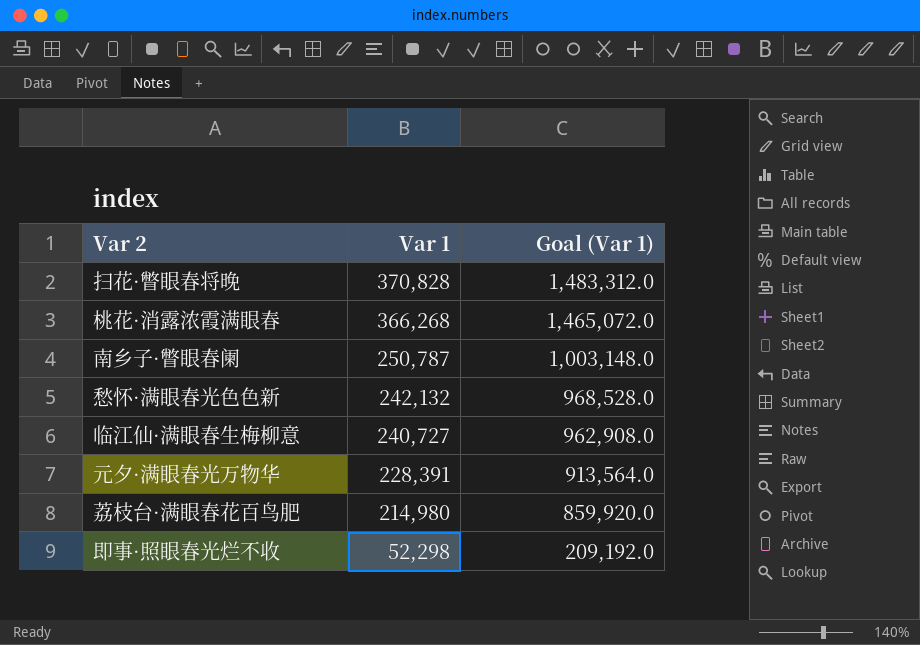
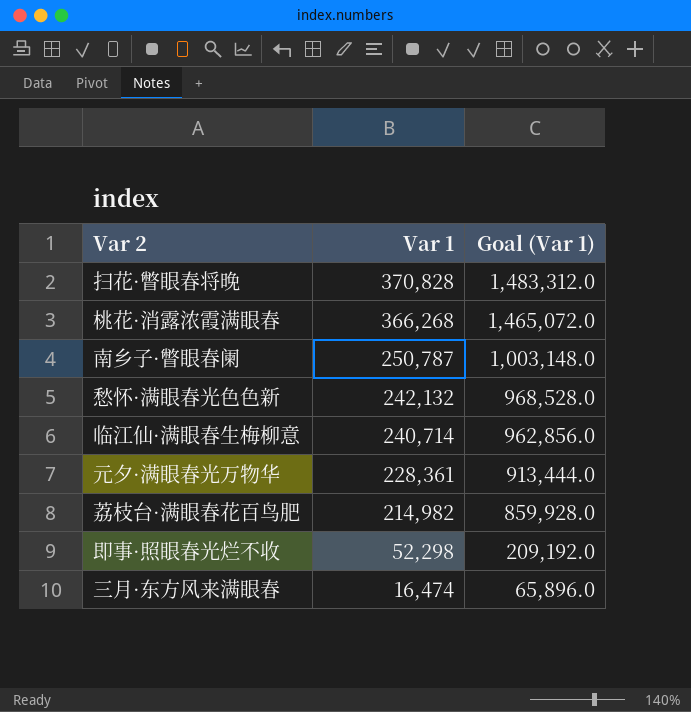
临江仙·满眼春生梅柳意 | Var 1: 240,727 -> 240,714
临江仙·满眼春生梅柳意 | Goal (Var 1): 962,908.0 -> 962,856.0
元夕·满眼春光万物华 | Var 1: 228,391 -> 228,361
元夕·满眼春光万物华 | Goal (Var 1): 913,564.0 -> 913,444.0
荔枝台·满眼春花百鸟肥 | Var 1: 214,980 -> 214,982
荔枝台·满眼春花百鸟肥 | Goal (Var 1): 859,920.0 -> 859,928.0
row 三月·东方风来满眼春: none -> 16,474 | 65,896.0

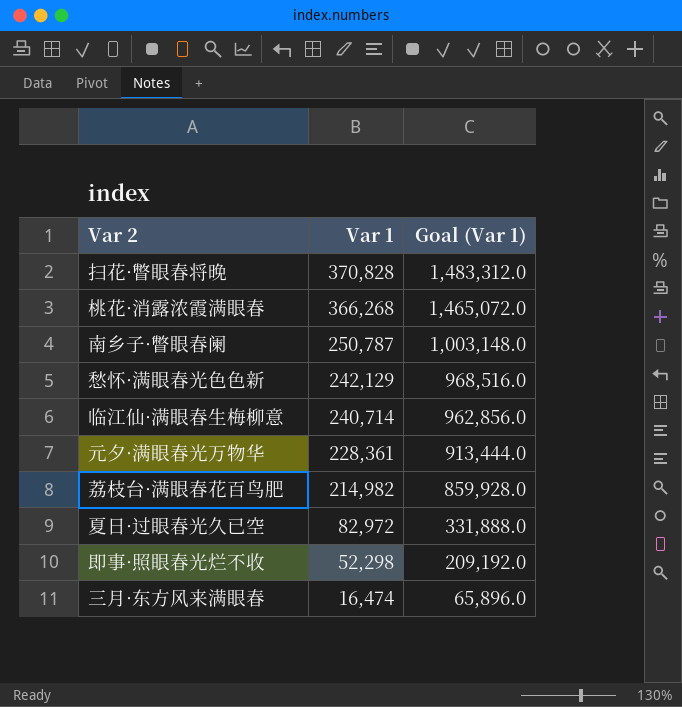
愁怀·满眼春光色色新 | Var 1: 242,132 -> 242,129
愁怀·满眼春光色色新 | Goal (Var 1): 968,528.0 -> 968,516.0
row 夏日·过眼春光久已空: none -> 82,972 | 331,888.0

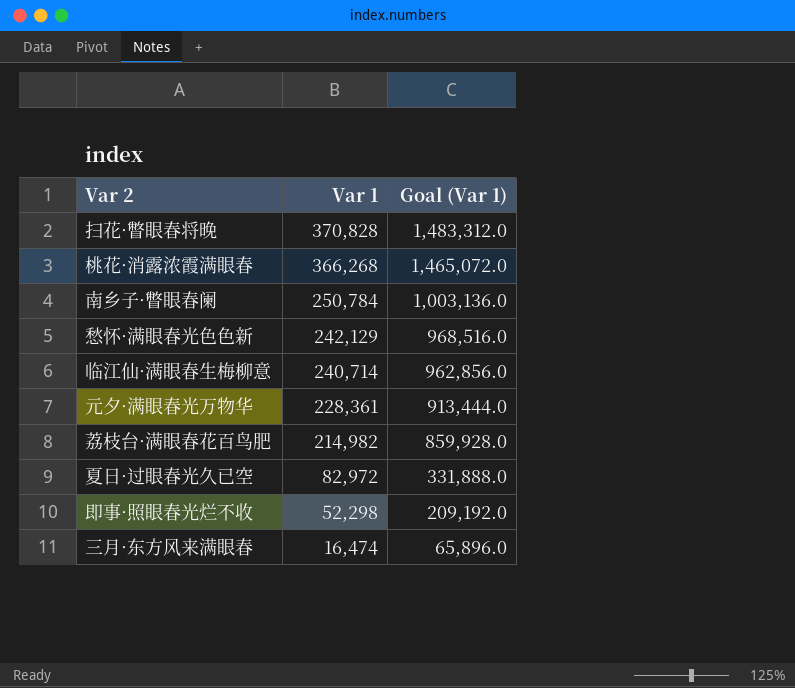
南乡子·瞥眼春阑 | Var 1: 250,787 -> 250,784
南乡子·瞥眼春阑 | Goal (Var 1): 1,003,148.0 -> 1,003,136.0

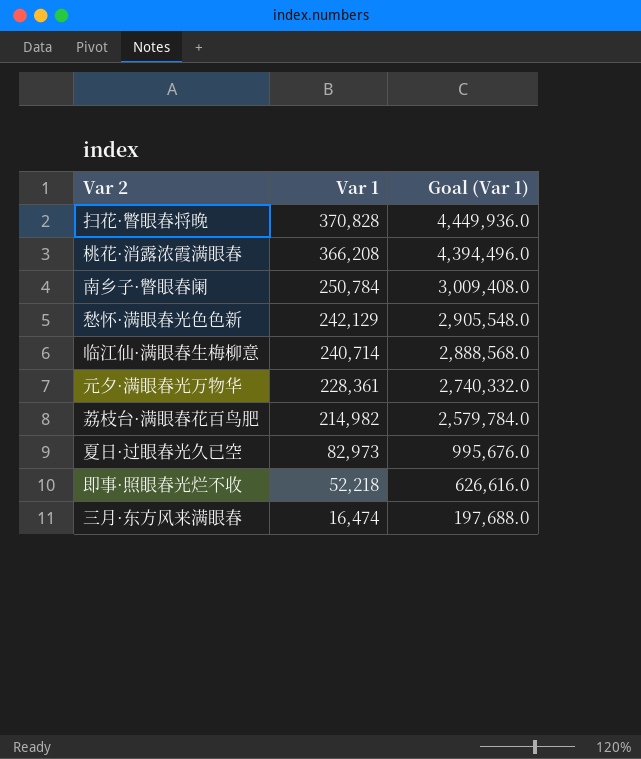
column Goal (Var 1) | formula: [Var 1] * 4 -> [Var 1] * 12
桃花·消露浓霞满眼春 | Var 1: 366,268 -> 366,208
夏日·过眼春光久已空 | Var 1: 82,972 -> 82,973
即事·照眼春光烂不收 | Var 1: 52,298 -> 52,218

